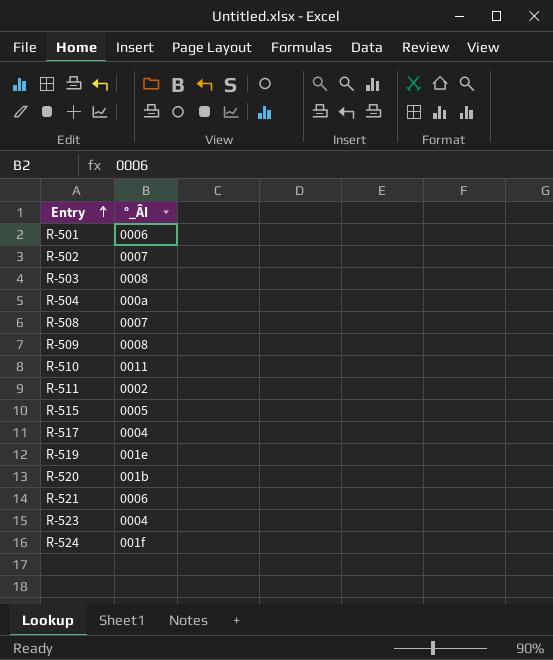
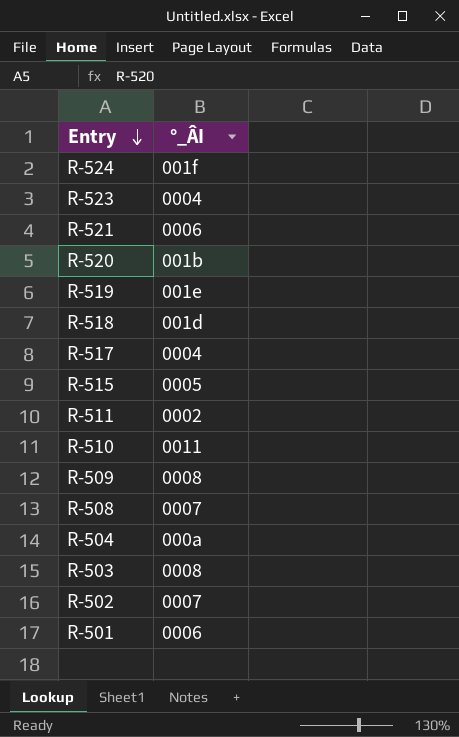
row order: Entry ascending -> Entry descending
row R-518: none -> 001d

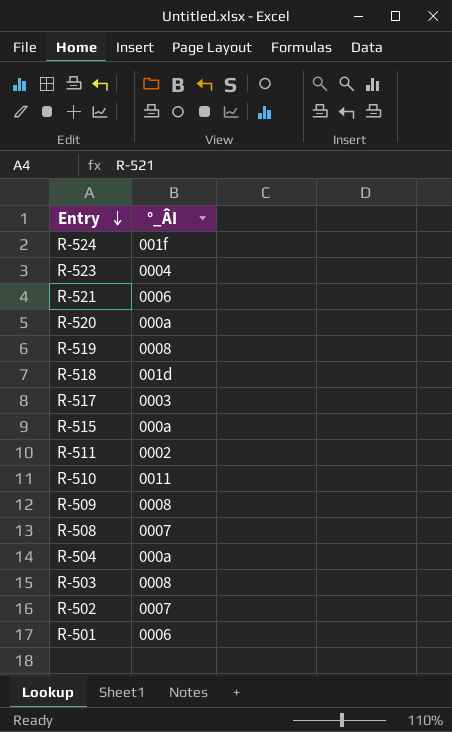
R-520 | °_ÂI: 001b -> 000a
R-519 | °_ÂI: 001e -> 0008
R-517 | °_ÂI: 0004 -> 0003
R-515 | °_ÂI: 0005 -> 000a

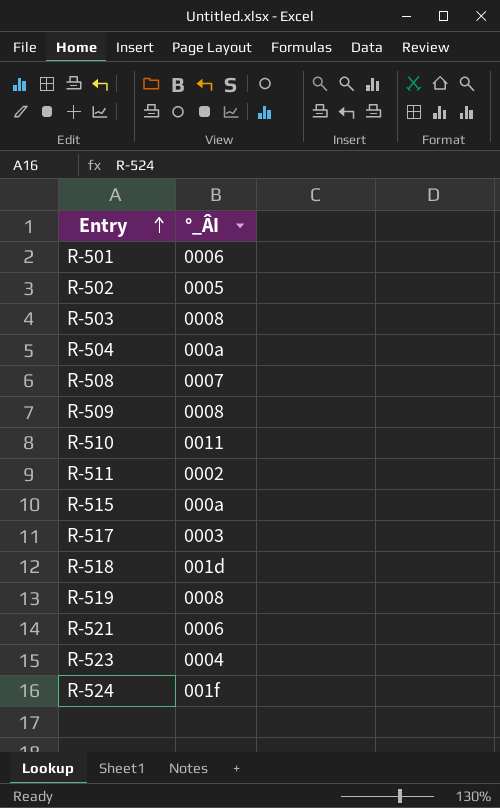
row order: Entry descending -> Entry ascending
row R-520: 000a -> none
R-502 | °_ÂI: 0007 -> 0005

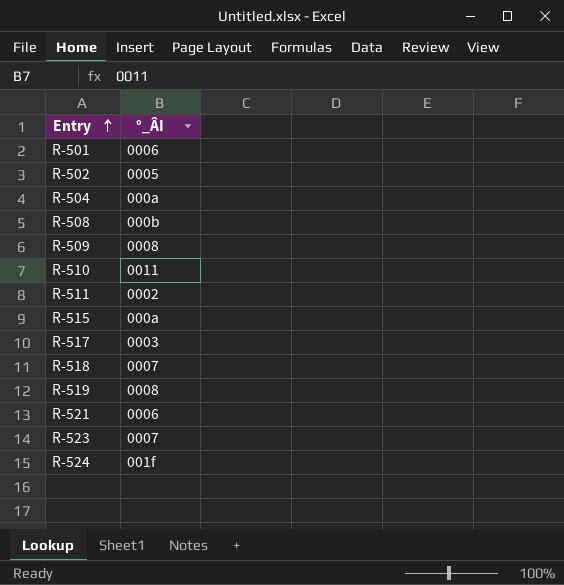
row R-503: 0008 -> none
R-508 | °_ÂI: 0007 -> 000b
R-518 | °_ÂI: 001d -> 0007
R-523 | °_ÂI: 0004 -> 0007

